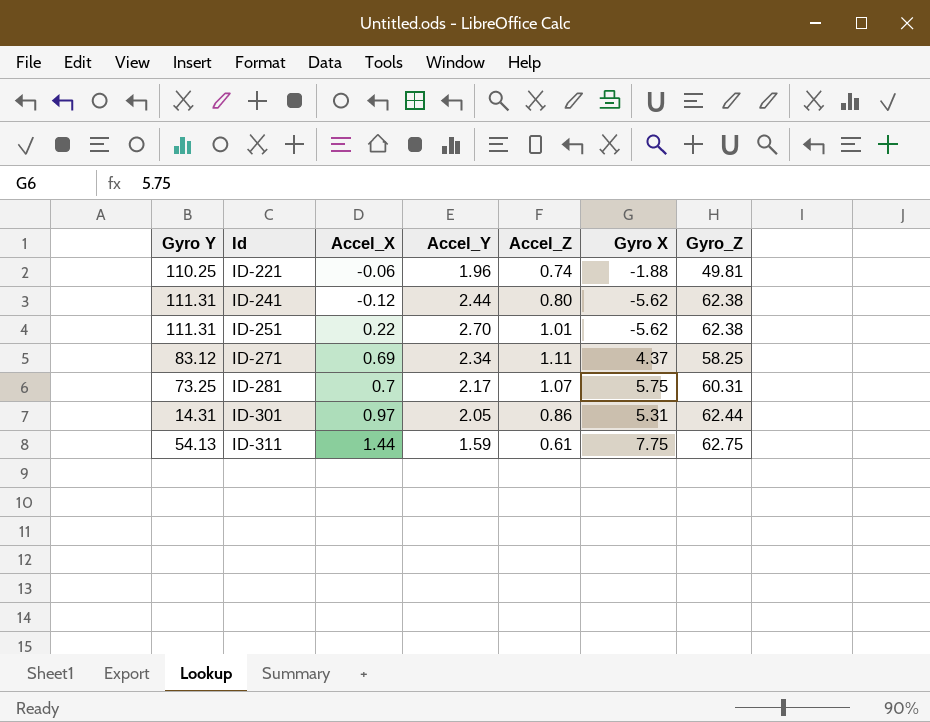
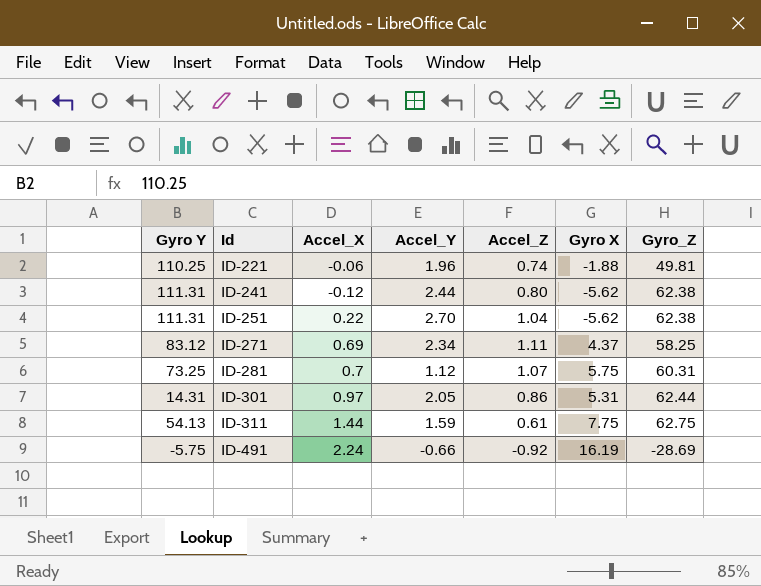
ID-251 | Accel_Z: 1.01 -> 1.04
ID-281 | Accel_Y: 2.17 -> 1.12
row ID-491: none -> -5.75 | 2.24 | -0.66 | -0.92 | 16.19 | -28.69

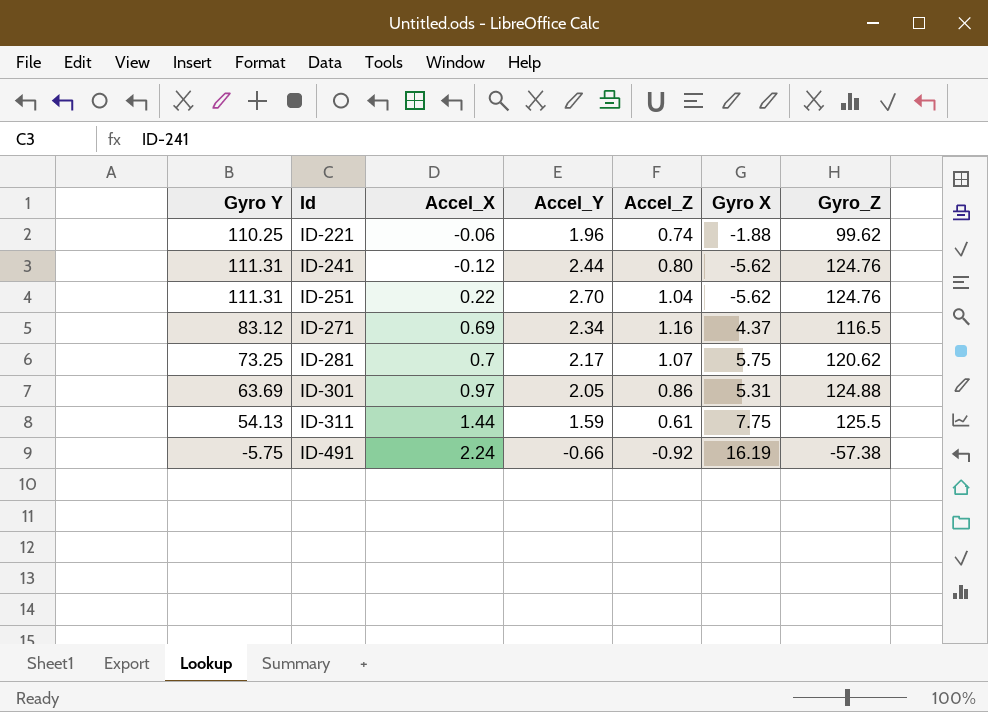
ID-221 | Gyro_Z: 49.81 -> 99.62
ID-241 | Gyro_Z: 62.38 -> 124.76
ID-251 | Gyro_Z: 62.38 -> 124.76
ID-271 | Accel_Z: 1.11 -> 1.16
ID-271 | Gyro_Z: 58.25 -> 116.5
ID-281 | Accel_Y: 1.12 -> 2.17
ID-281 | Gyro_Z: 60.31 -> 120.62
ID-301 | Gyro Y: 14.31 -> 63.69
ID-301 | Gyro_Z: 62.44 -> 124.88
ID-311 | Gyro_Z: 62.75 -> 125.5
ID-491 | Gyro_Z: -28.69 -> -57.38

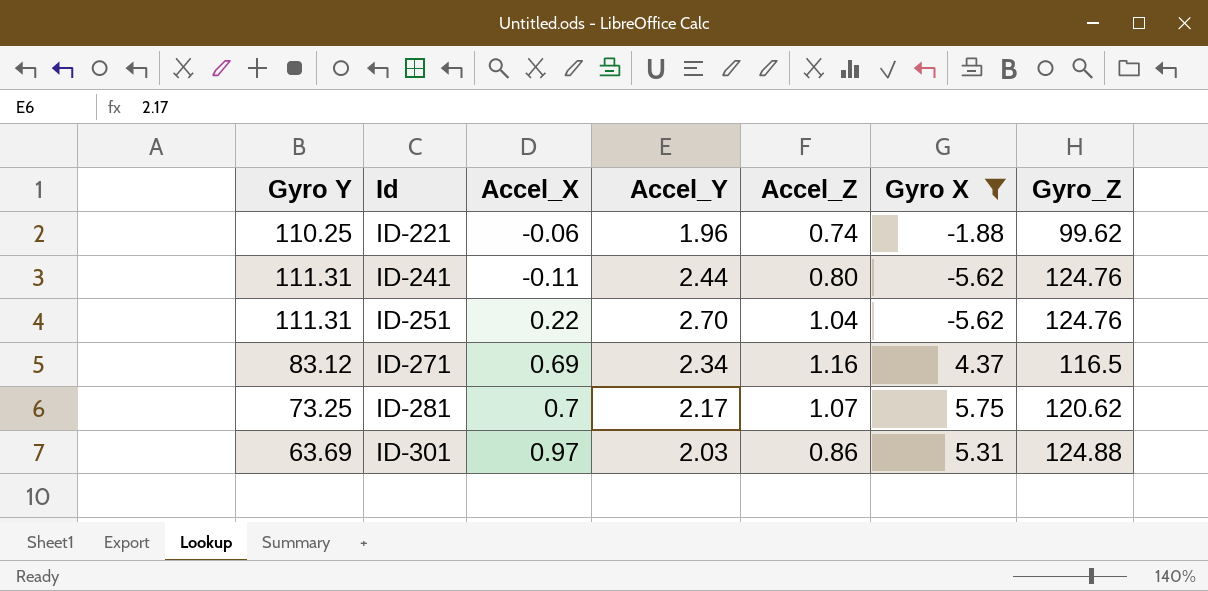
filter: none -> Gyro X <= 5.75
ID-241 | Accel_X: -0.12 -> -0.11
ID-301 | Accel_Y: 2.05 -> 2.03

